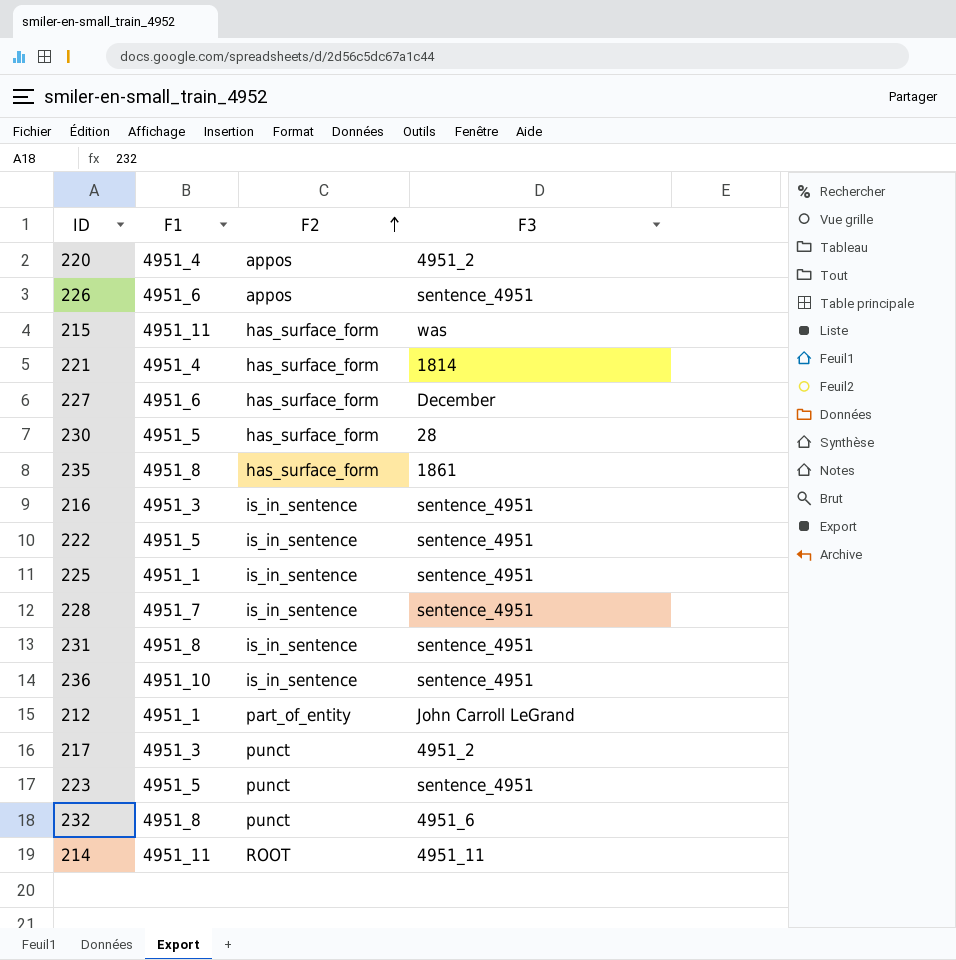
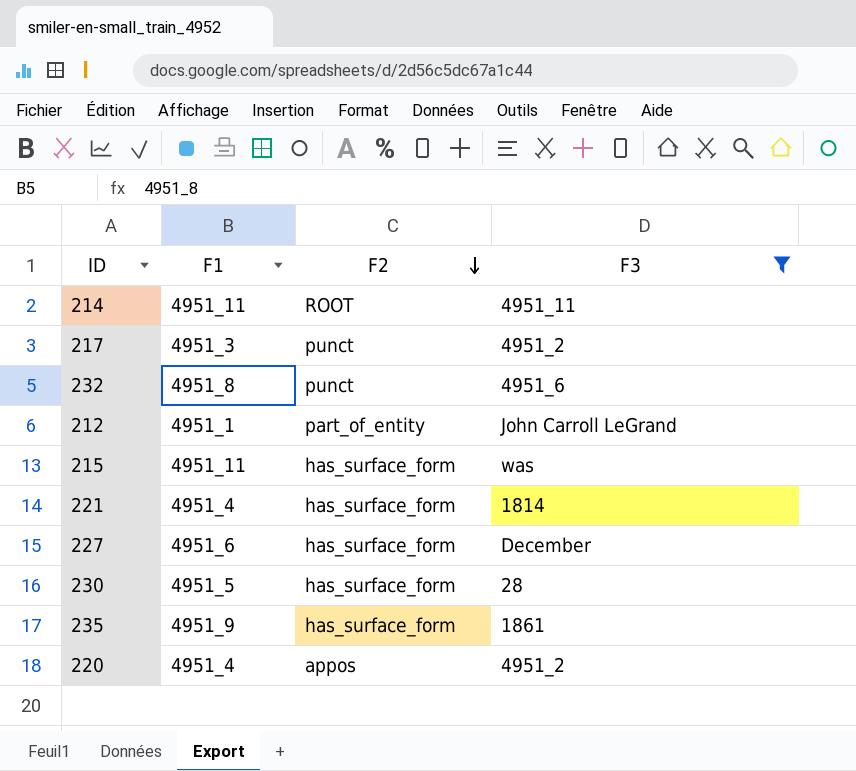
filter: none -> F3 != sentence_4951
row order: F2 ascending -> F2 descending
235 | F1: 4951_8 -> 4951_9

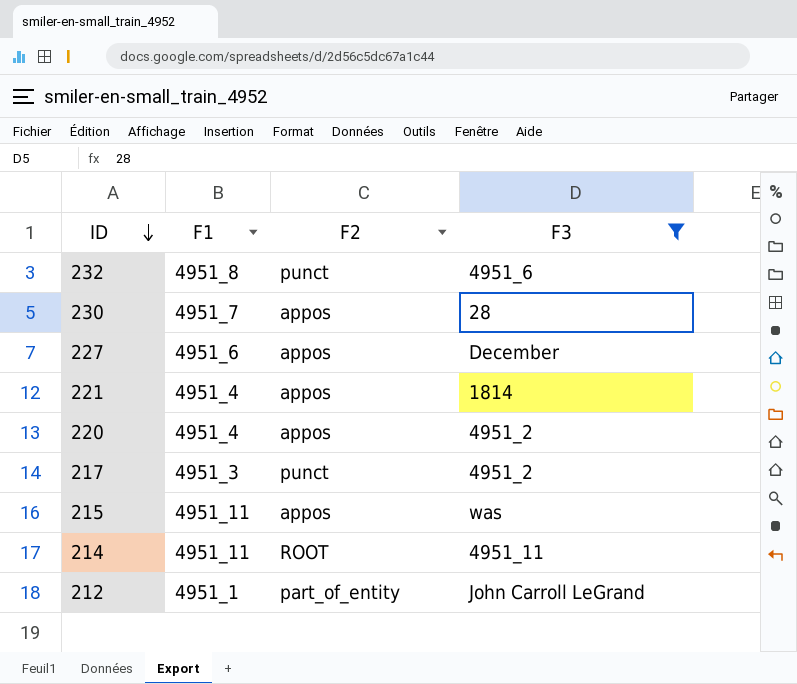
row order: F2 descending -> ID descending
row 235: 4951_9 | has_surface_form | 1861 -> none
230 | F1: 4951_5 -> 4951_7
230 | F2: has_surface_form -> appos
227 | F2: has_surface_form -> appos
221 | F2: has_surface_form -> appos
215 | F2: has_surface_form -> appos

